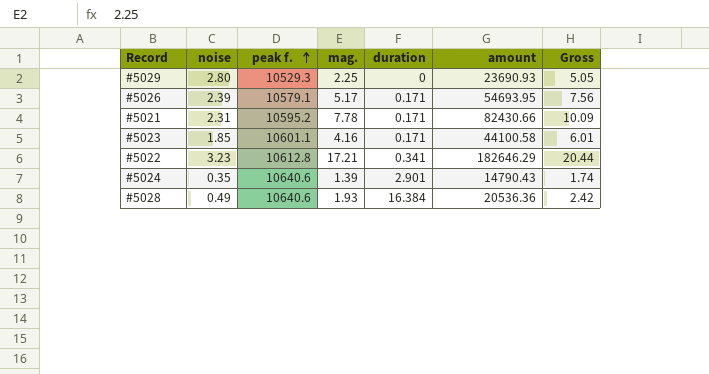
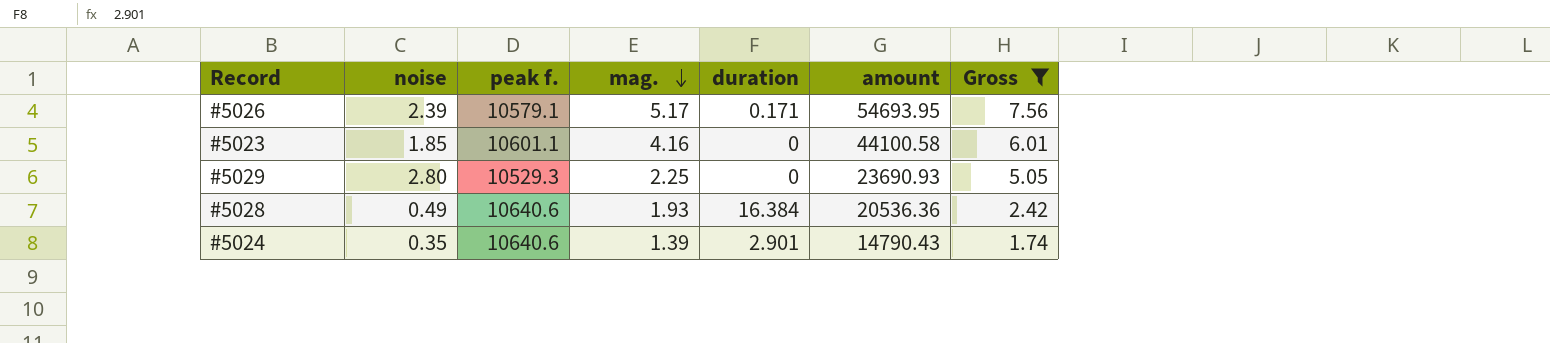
filter: none -> Gross <= 7.56
row order: peak f. ascending -> mag. descending
#5023 | duration: 0.171 -> 0

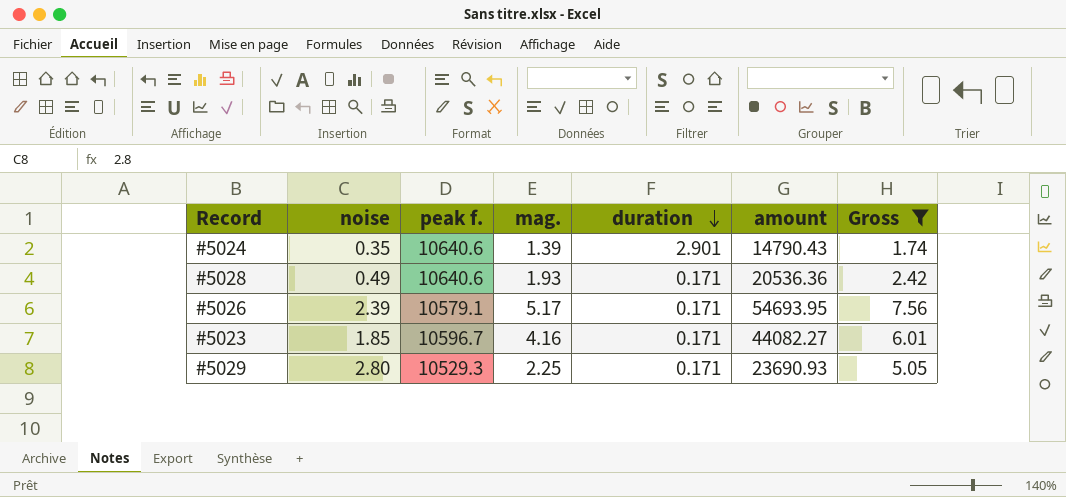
row order: mag. descending -> duration descending
#5028 | duration: 16.384 -> 0.171
#5023 | peak f.: 10601.1 -> 10596.7
#5023 | duration: 0 -> 0.171
#5023 | amount: 44100.58 -> 44082.27
#5029 | duration: 0 -> 0.171

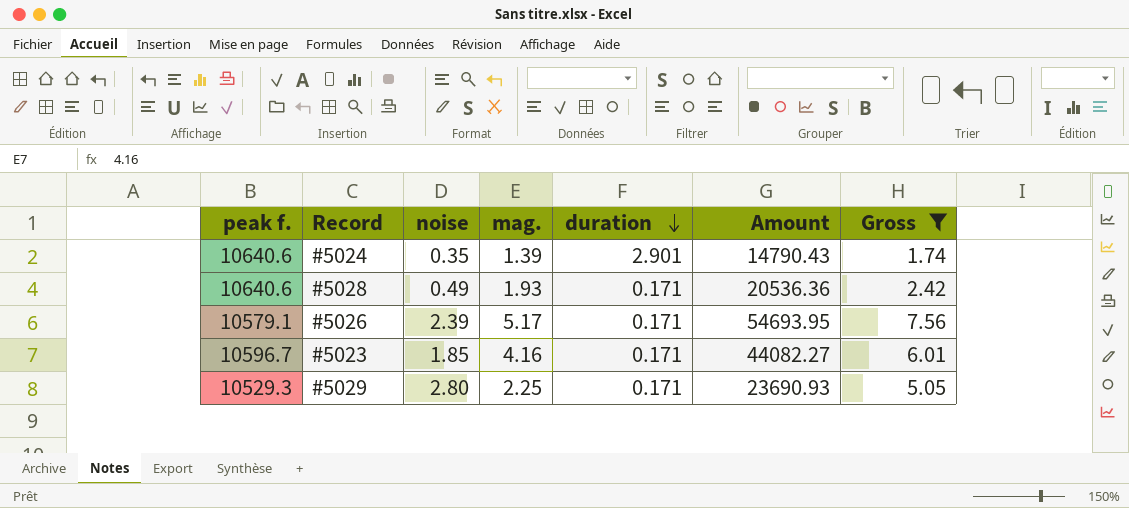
column peak f. | position: 3 -> 1
column name: amount -> Amount

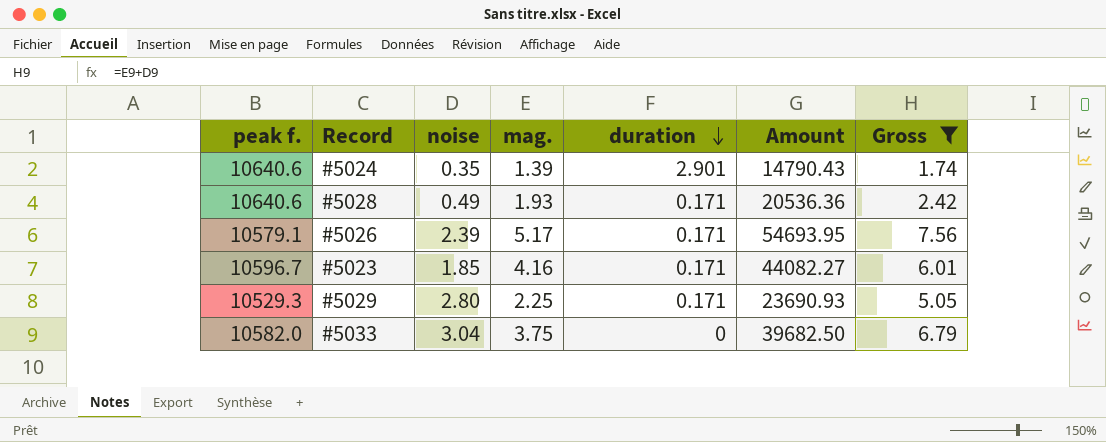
row #5033: none -> 10582.0 | 3.04 | 3.75 | 0 | 39682.50 | 6.79

